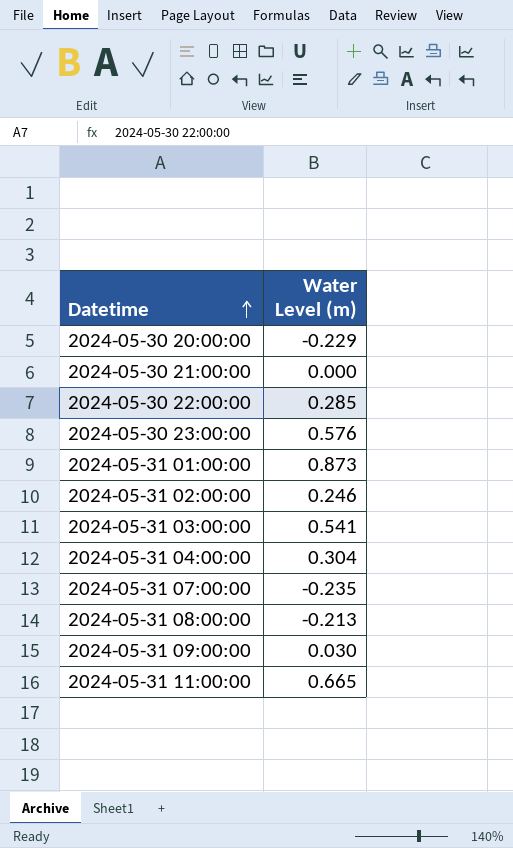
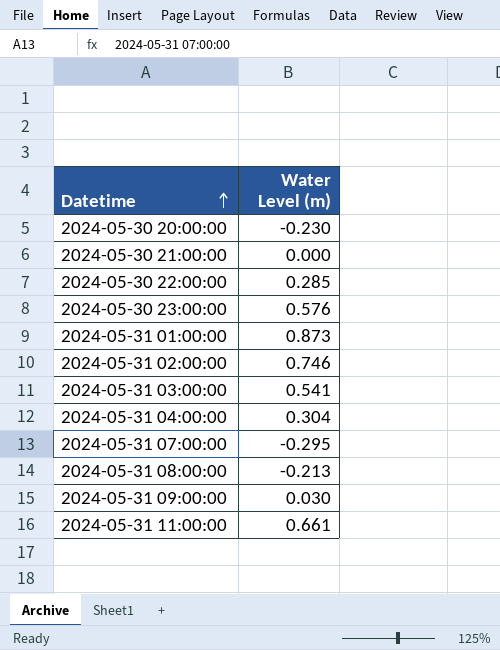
2024-05-30 20:00:00 | Water Level (m): -0.229 -> -0.230
2024-05-31 02:00:00 | Water Level (m): 0.246 -> 0.746
2024-05-31 07:00:00 | Water Level (m): -0.235 -> -0.295
2024-05-31 11:00:00 | Water Level (m): 0.665 -> 0.661

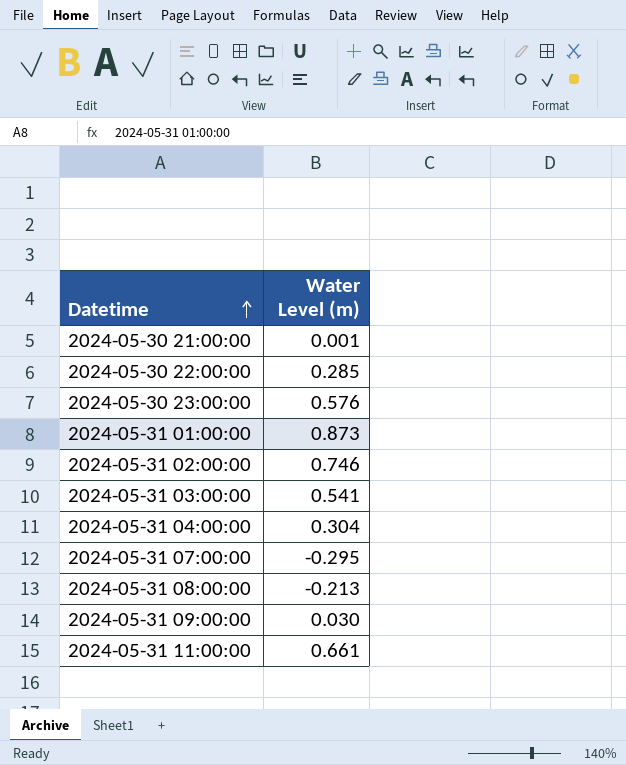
row 2024-05-30 20:00:00: -0.230 -> none
2024-05-30 21:00:00 | Water Level (m): 0.000 -> 0.001

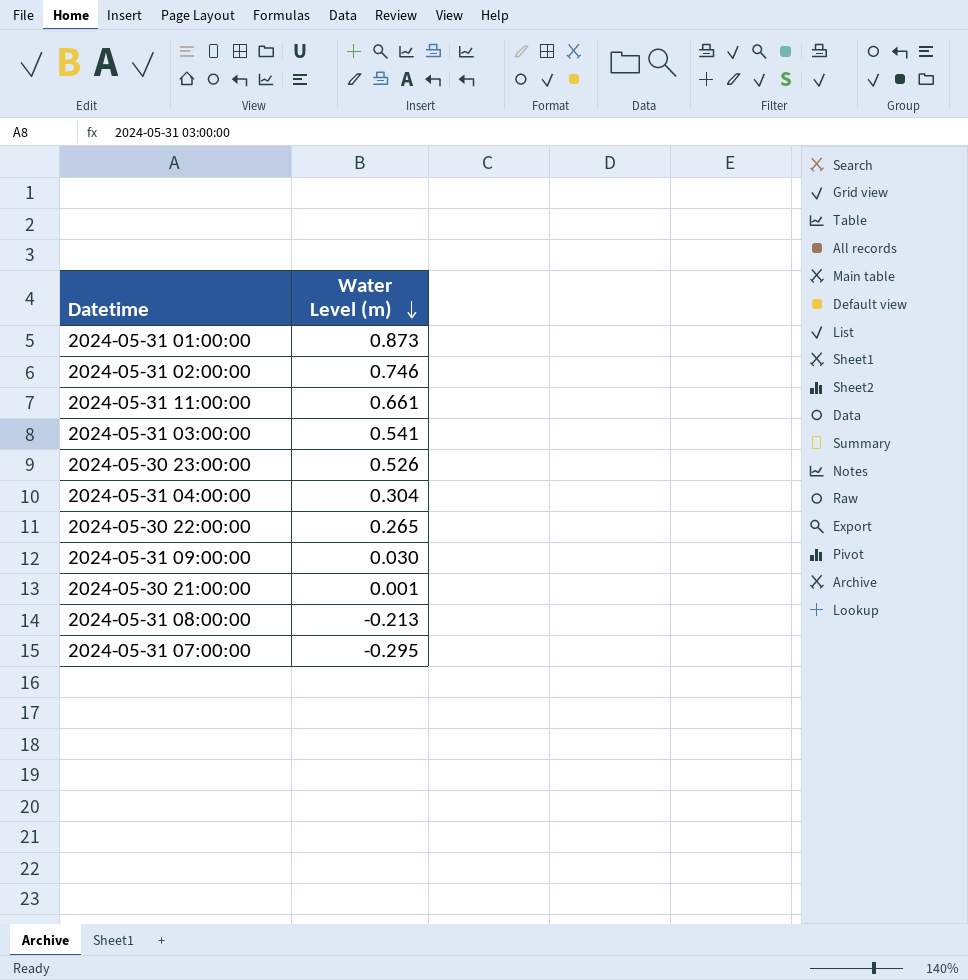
row order: Datetime ascending -> Water Level (m) descending
2024-05-30 23:00:00 | Water Level (m): 0.576 -> 0.526
2024-05-30 22:00:00 | Water Level (m): 0.285 -> 0.265

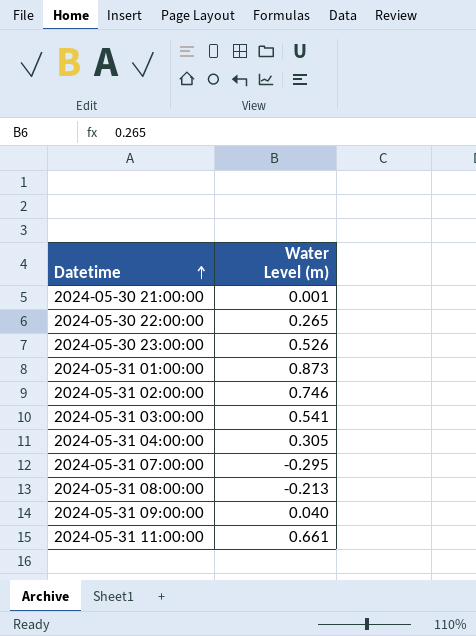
row order: Water Level (m) descending -> Datetime ascending
2024-05-31 04:00:00 | Water Level (m): 0.304 -> 0.305
2024-05-31 09:00:00 | Water Level (m): 0.030 -> 0.040

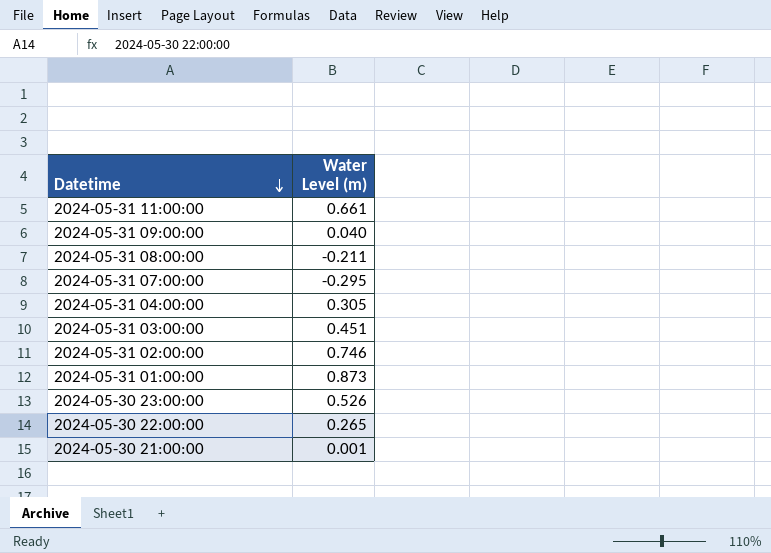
row order: Datetime ascending -> Datetime descending
2024-05-31 08:00:00 | Water Level (m): -0.213 -> -0.211
2024-05-31 03:00:00 | Water Level (m): 0.541 -> 0.451

